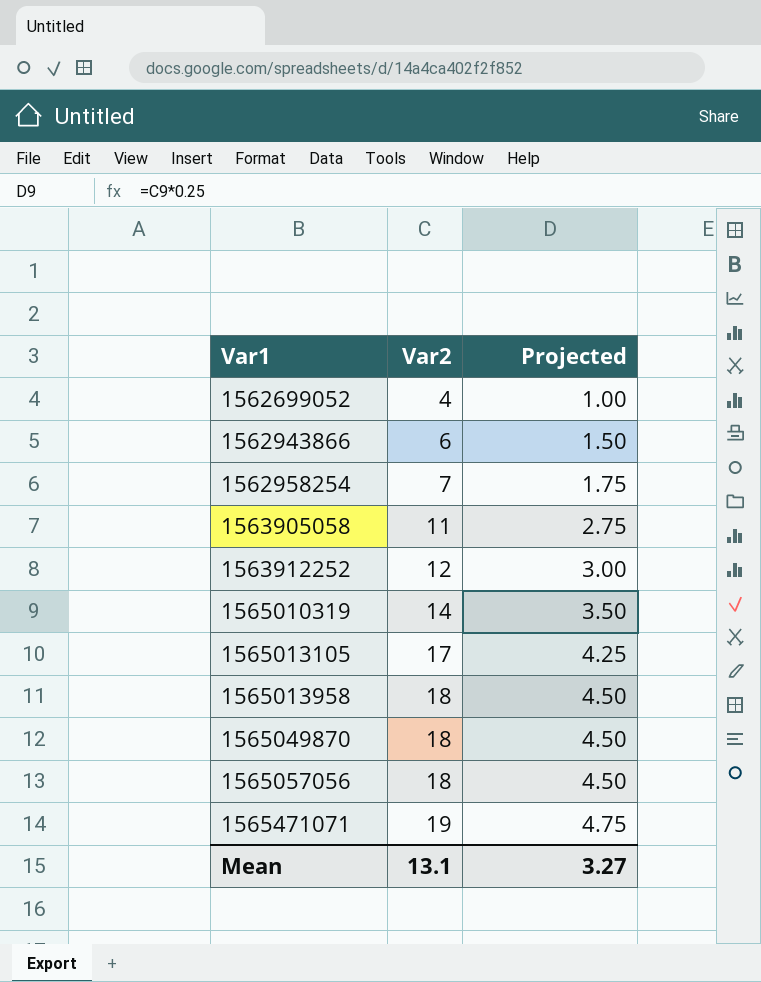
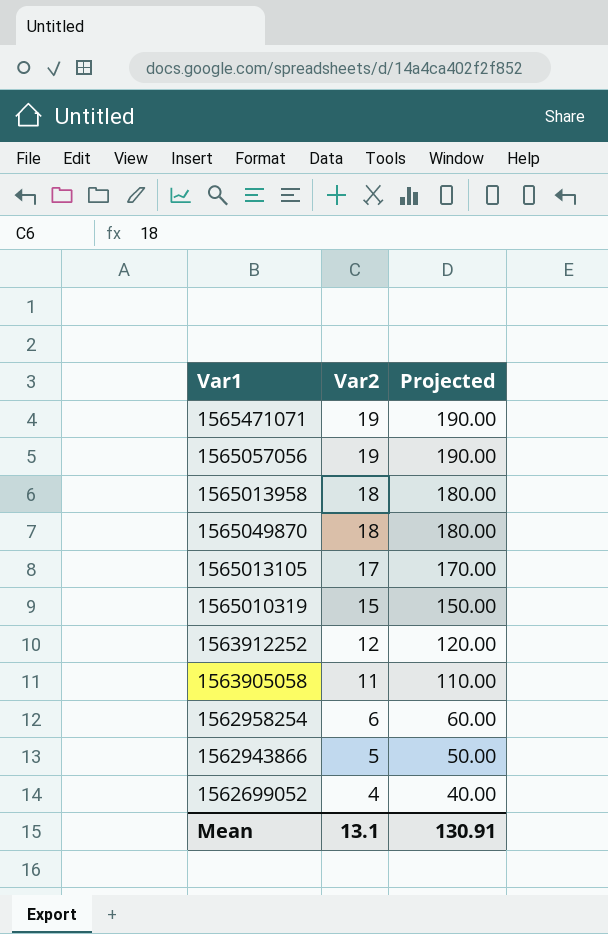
row order: Var1 ascending -> Var2 descending
column Projected | formula: [Var2] * 0.25 -> [Var2] * 10
1565057056 | Var2: 18 -> 19
1565010319 | Var2: 14 -> 15
1562958254 | Var2: 7 -> 6
1562943866 | Var2: 6 -> 5
Mean | Projected: 3.27 -> 130.91

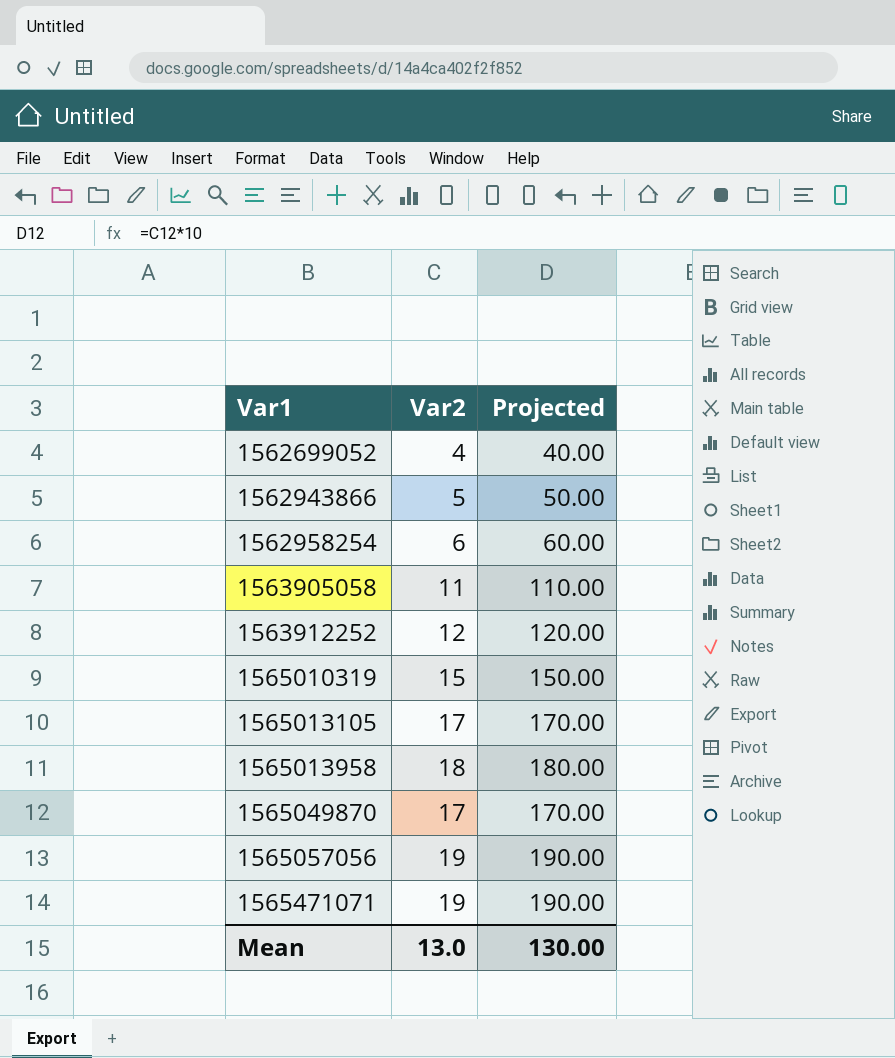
row order: Var2 descending -> Var1 ascending
1565049870 | Var2: 18 -> 17
1565049870 | Projected: 180.00 -> 170.00
Mean | Var2: 13.1 -> 13.0
Mean | Projected: 130.91 -> 130.00

